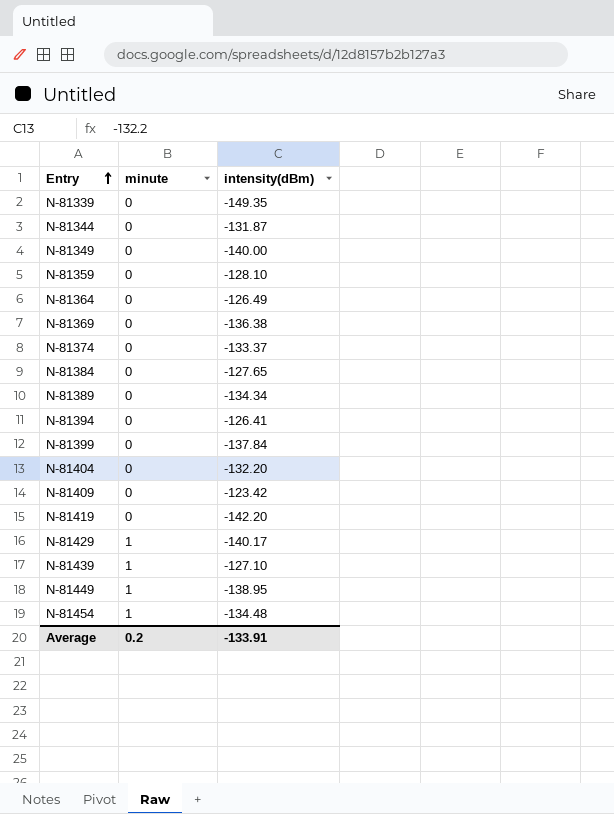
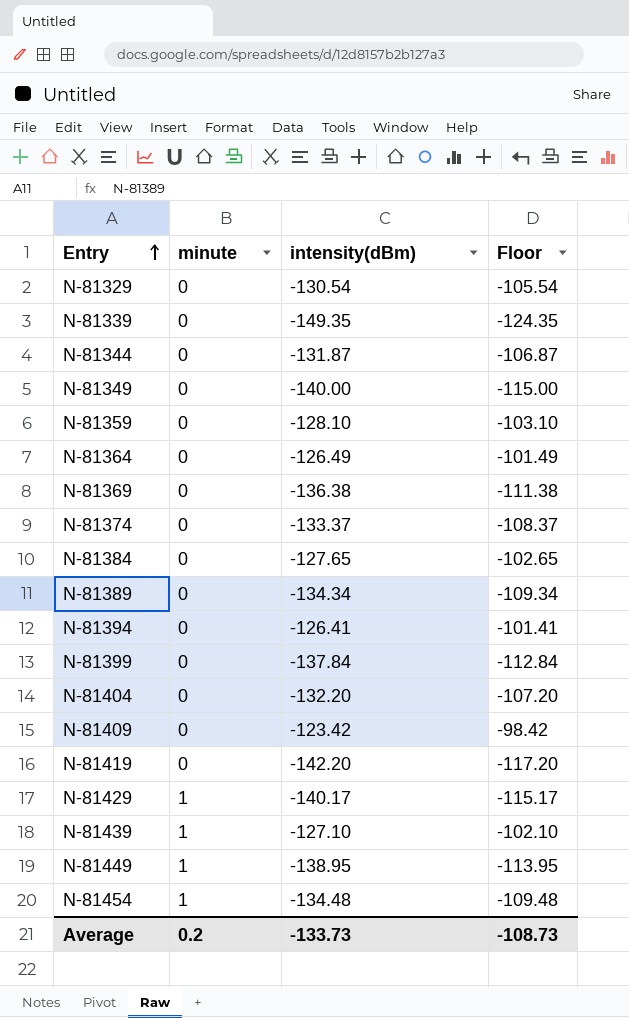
column Floor | formula: none -> [intensity(dBm)] + 25
row N-81329: none -> 0 | -130.54 | -105.54
Average | intensity(dBm): -133.91 -> -133.73

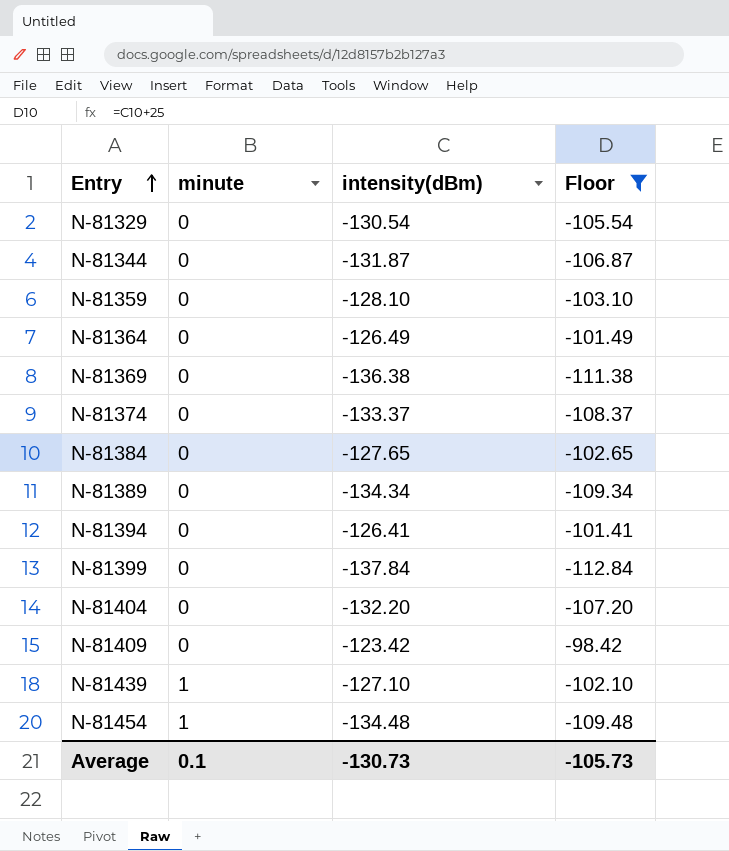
filter: none -> Floor >= -112.84
Average | minute: 0.2 -> 0.1
Average | intensity(dBm): -133.73 -> -130.73
Average | Floor: -108.73 -> -105.73

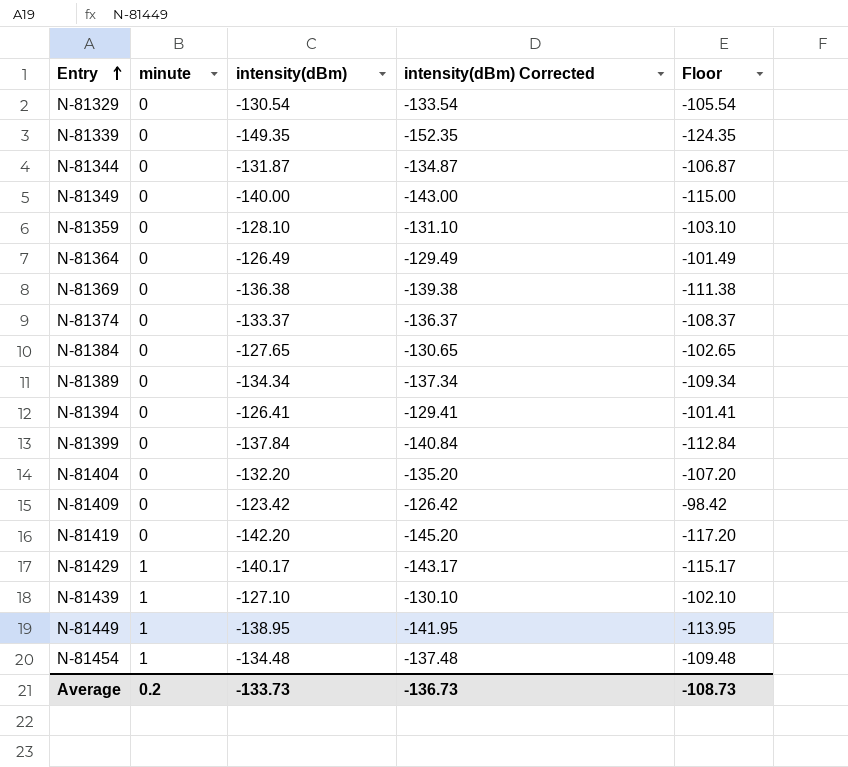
filter: Floor >= -112.84 -> none
column intensity(dBm) Corrected | formula: none -> [intensity(dBm)] - 3
Average | minute: 0.1 -> 0.2
Average | intensity(dBm): -130.73 -> -133.73
Average | Floor: -105.73 -> -108.73

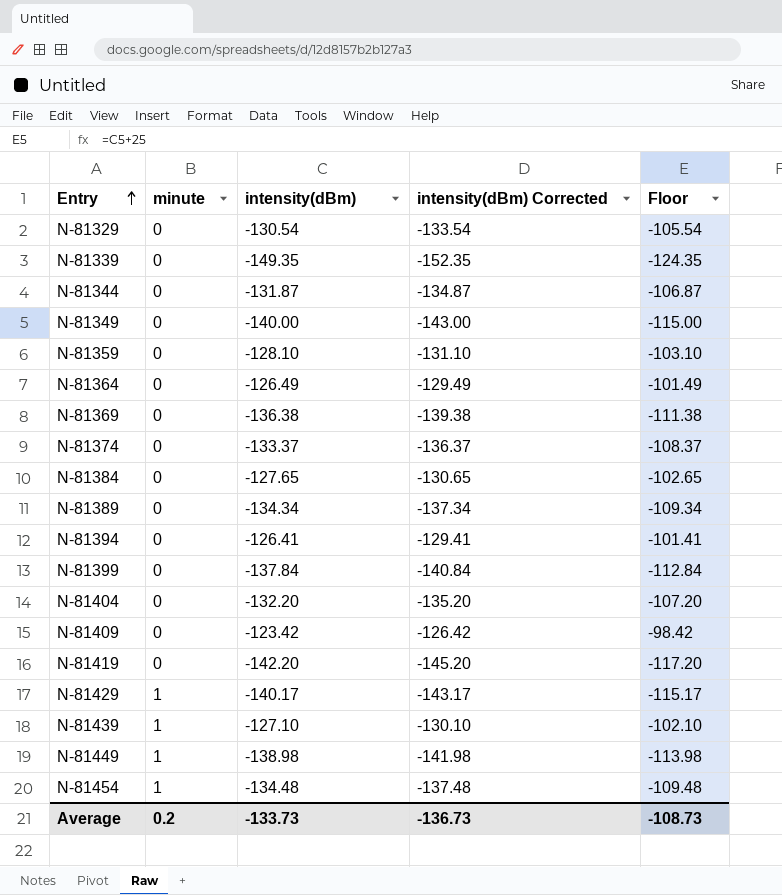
N-81449 | intensity(dBm): -138.95 -> -138.98
N-81449 | intensity(dBm) Corrected: -141.95 -> -141.98
N-81449 | Floor: -113.95 -> -113.98

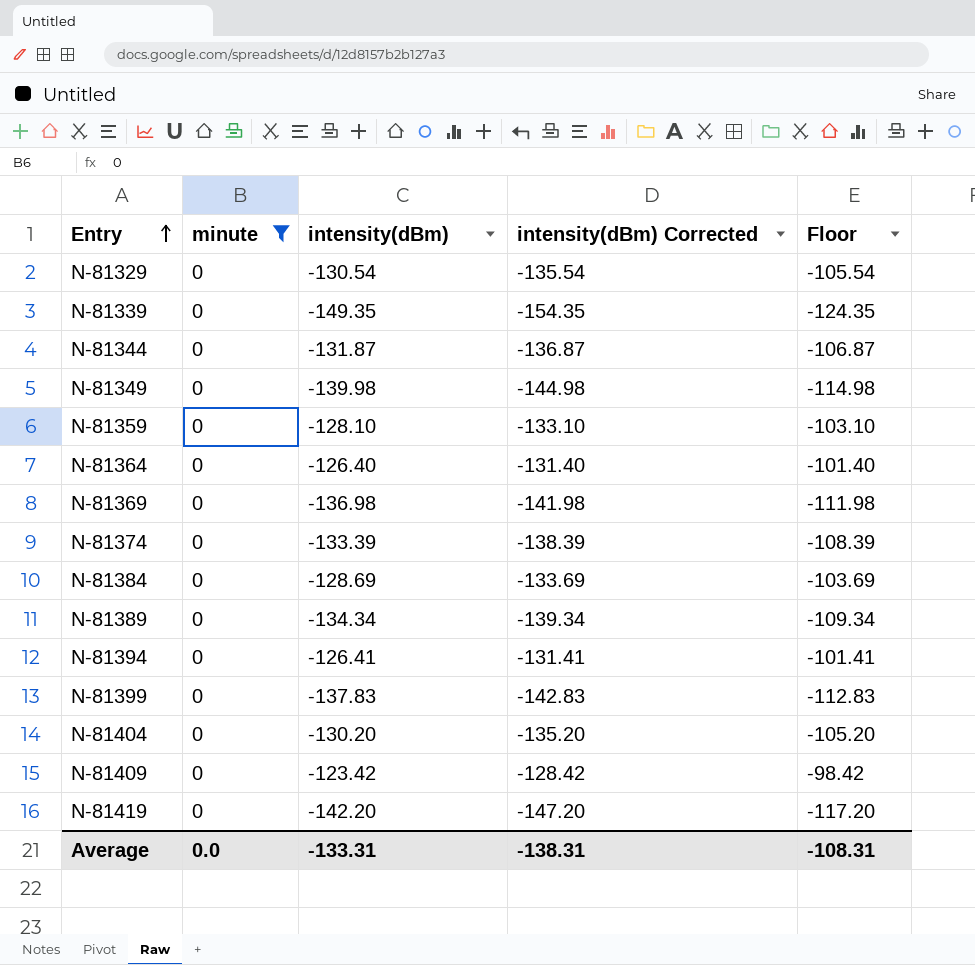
filter: none -> minute = 0
column intensity(dBm) Corrected | formula: [intensity(dBm)] - 3 -> [intensity(dBm)] - 5
N-81349 | intensity(dBm): -140.00 -> -139.98
N-81349 | Floor: -115.00 -> -114.98
N-81364 | intensity(dBm): -126.49 -> -126.40
N-81364 | Floor: -101.49 -> -101.40
N-81369 | intensity(dBm): -136.38 -> -136.98
N-81369 | Floor: -111.38 -> -111.98
N-81374 | intensity(dBm): -133.37 -> -133.39
N-81374 | Floor: -108.37 -> -108.39
N-81384 | intensity(dBm): -127.65 -> -128.69
N-81384 | Floor: -102.65 -> -103.69
N-81399 | intensity(dBm): -137.84 -> -137.83
N-81399 | Floor: -112.84 -> -112.83
N-81404 | intensity(dBm): -132.20 -> -130.20
N-81404 | Floor: -107.20 -> -105.20
Average | minute: 0.2 -> 0.0
Average | intensity(dBm): -133.73 -> -133.31
Average | intensity(dBm) Corrected: -136.73 -> -138.31
Average | Floor: -108.73 -> -108.31

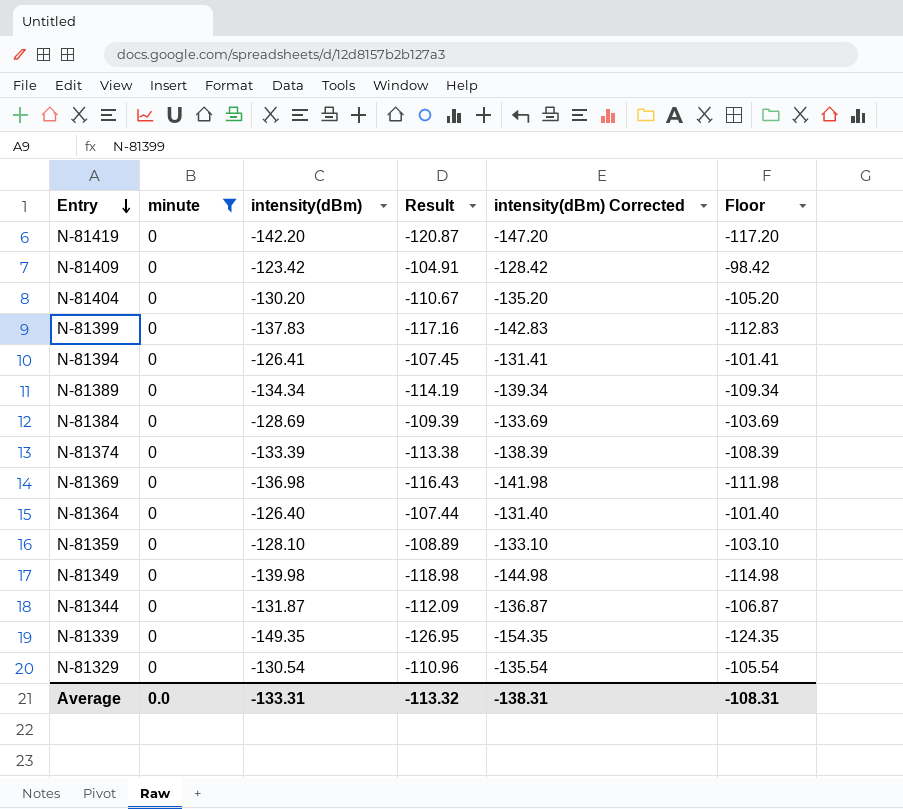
row order: Entry ascending -> Entry descending
column Result | formula: none -> [intensity(dBm)] * 0.85

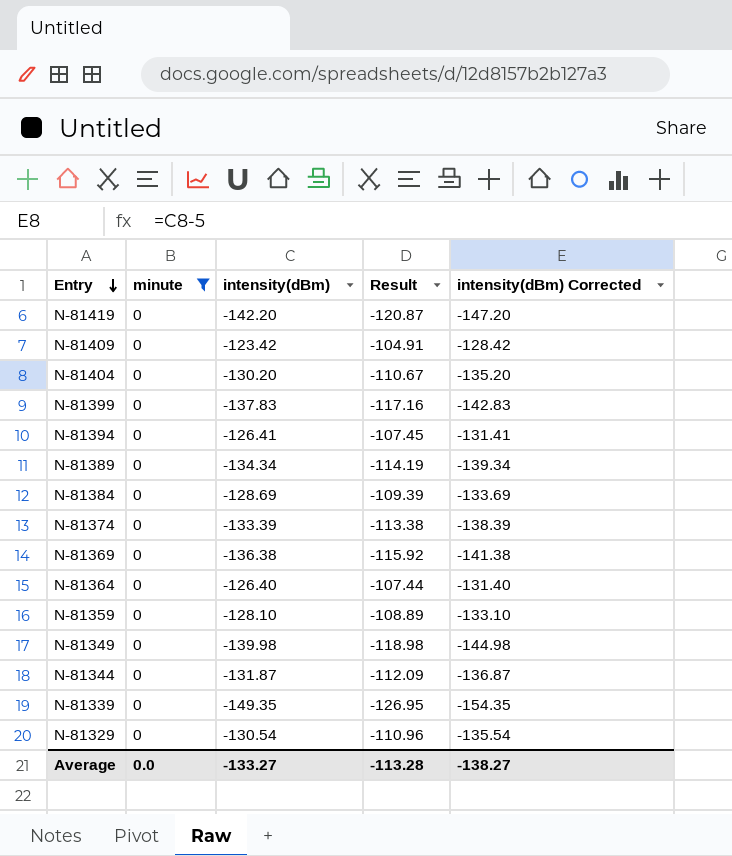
column Floor | formula: [intensity(dBm)] + 25 -> none
N-81369 | intensity(dBm): -136.98 -> -136.38
N-81369 | Result: -116.43 -> -115.92
N-81369 | intensity(dBm) Corrected: -141.98 -> -141.38
Average | intensity(dBm): -133.31 -> -133.27
Average | Result: -113.32 -> -113.28
Average | intensity(dBm) Corrected: -138.31 -> -138.27

